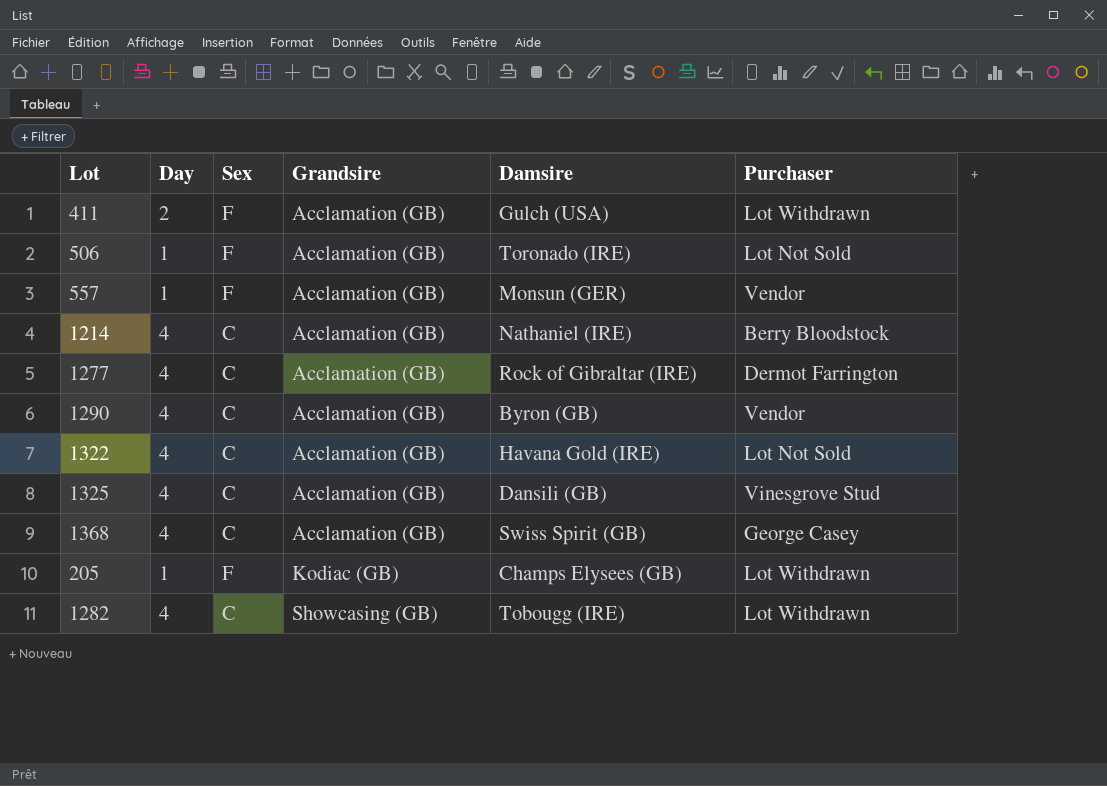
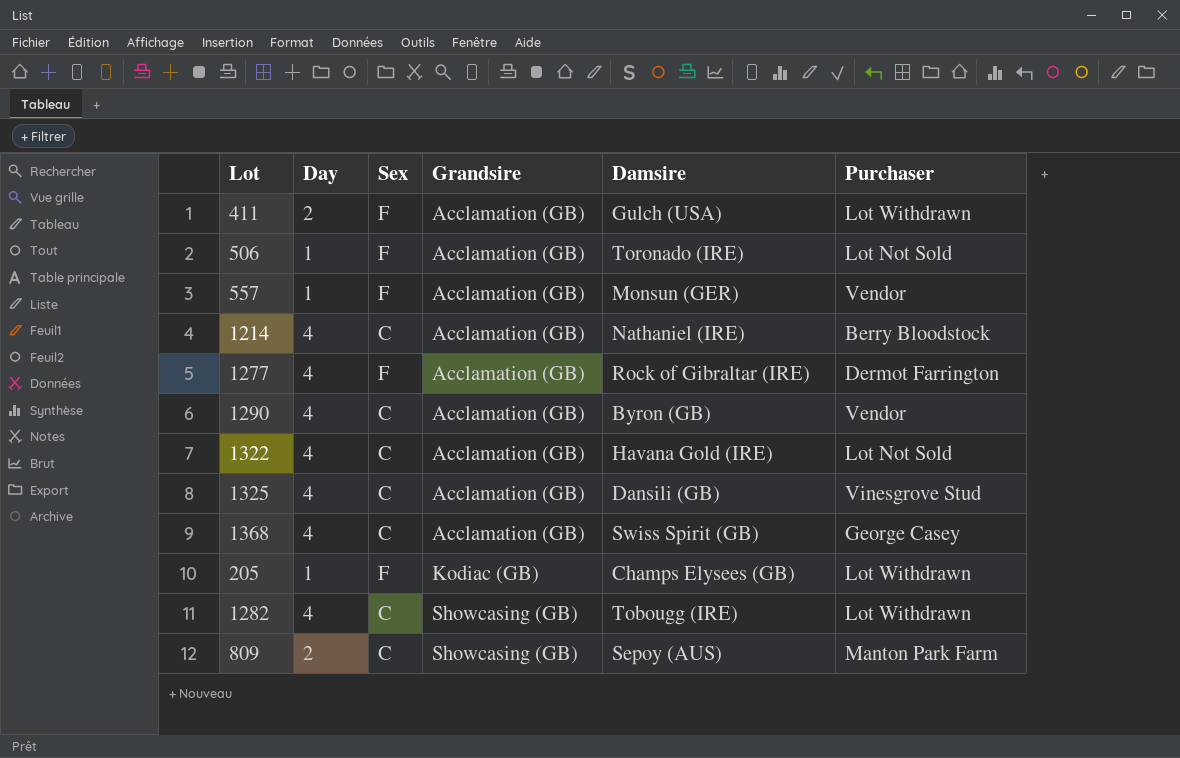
1277 | Sex: C -> F
row 809: none -> 2 | C | Showcasing (GB) | Sepoy (AUS) | Manton Park Farm

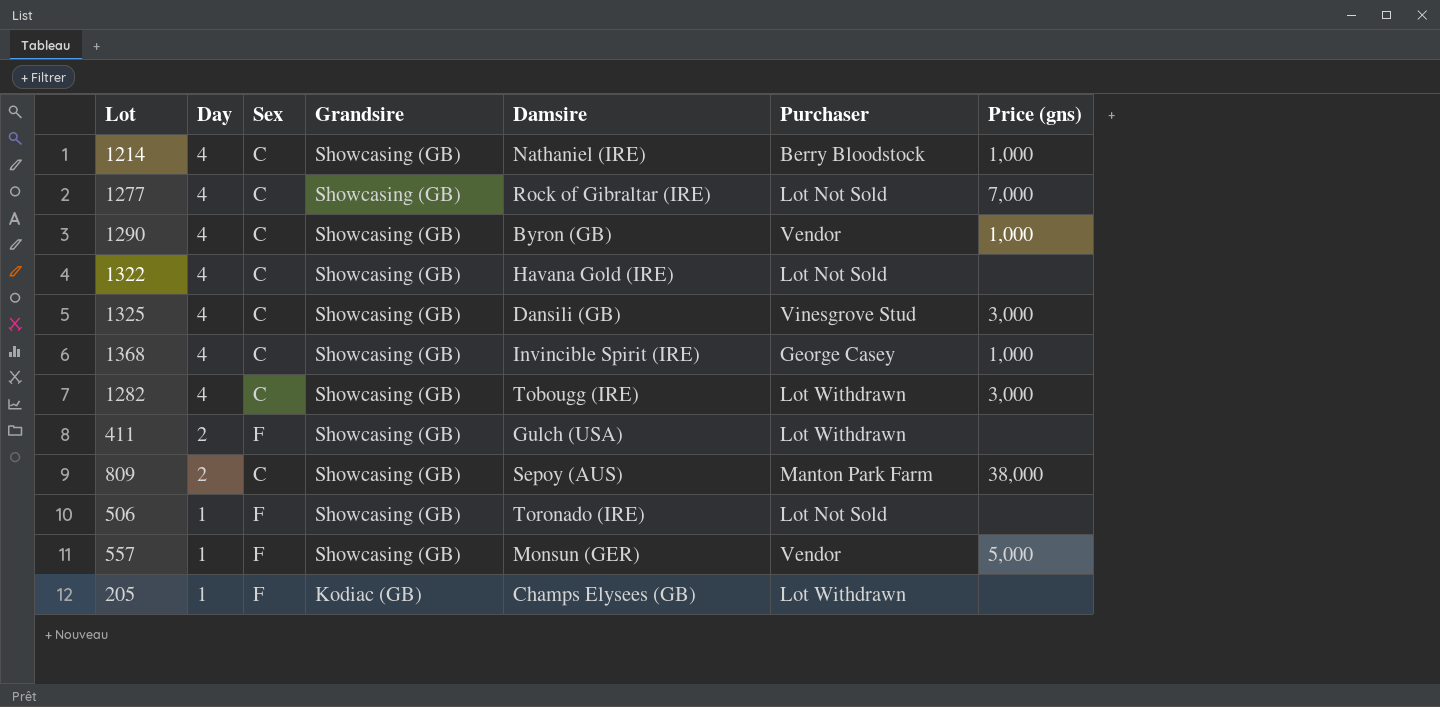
row order: Grandsire ascending -> Day descending
column Price (gns) | position: none -> 7
1214 | Grandsire: Acclamation (GB) -> Showcasing (GB)
1277 | Sex: F -> C
1277 | Grandsire: Acclamation (GB) -> Showcasing (GB)
1277 | Purchaser: Dermot Farrington -> Lot Not Sold
1290 | Grandsire: Acclamation (GB) -> Showcasing (GB)
1322 | Grandsire: Acclamation (GB) -> Showcasing (GB)
1325 | Grandsire: Acclamation (GB) -> Showcasing (GB)
1368 | Grandsire: Acclamation (GB) -> Showcasing (GB)
1368 | Damsire: Swiss Spirit (GB) -> Invincible Spirit (IRE)
411 | Grandsire: Acclamation (GB) -> Showcasing (GB)
506 | Grandsire: Acclamation (GB) -> Showcasing (GB)
557 | Grandsire: Acclamation (GB) -> Showcasing (GB)

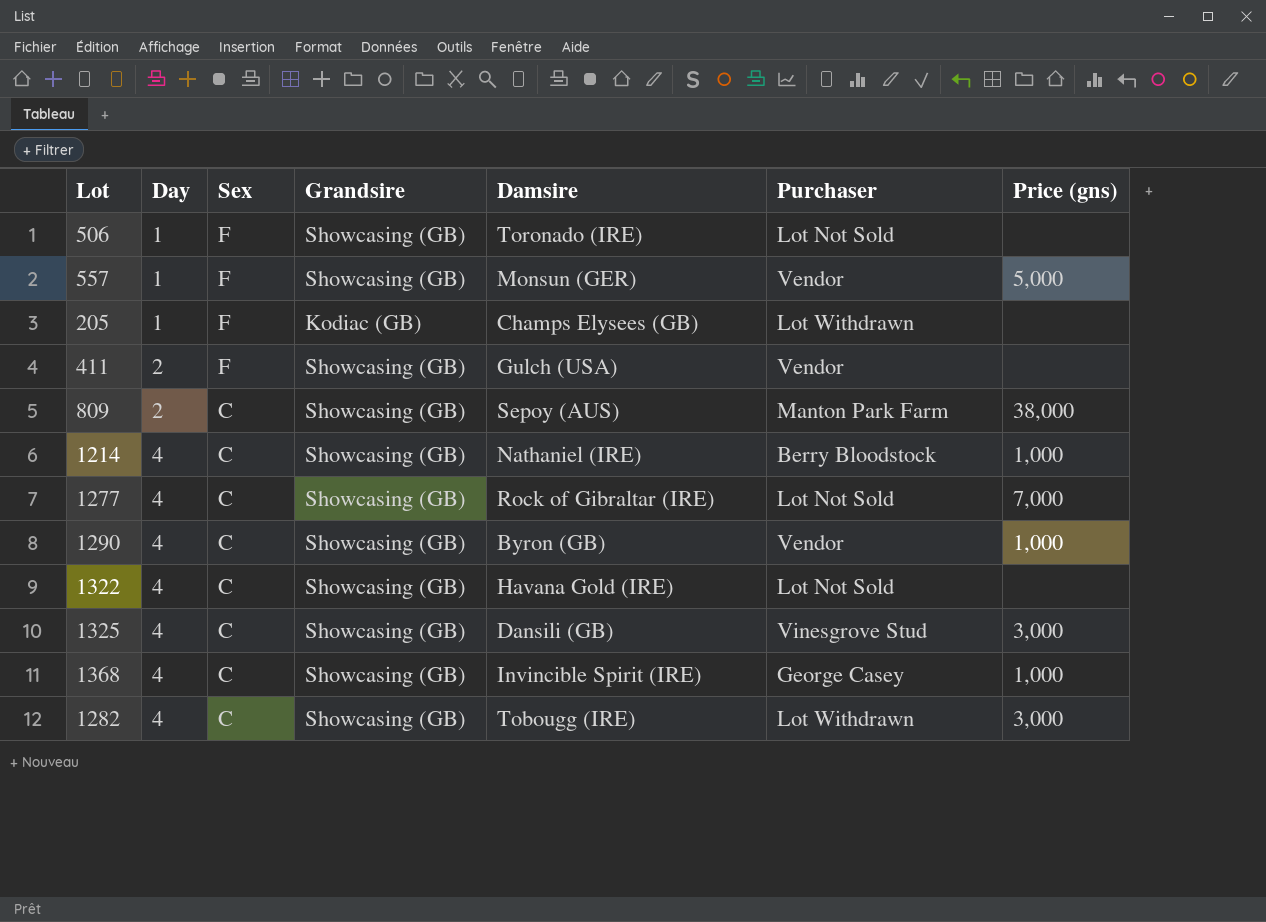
row order: Day descending -> Day ascending
411 | Purchaser: Lot Withdrawn -> Vendor

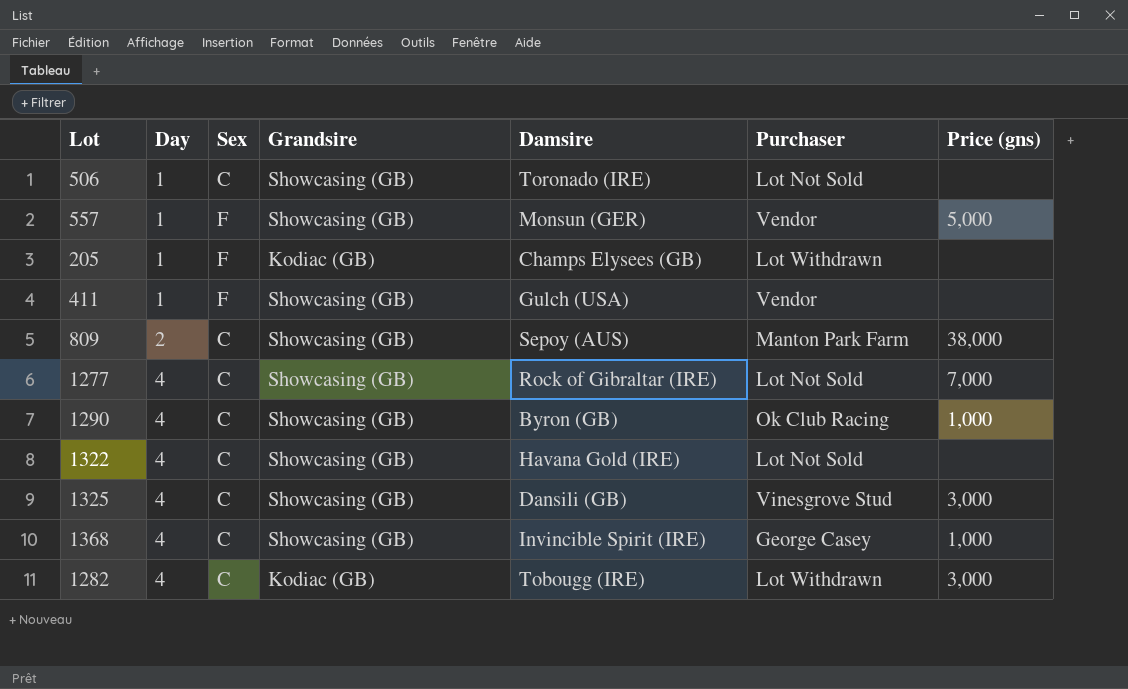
row 1214: 4 | C | Showcasing (GB) | Nathaniel (IRE) | Berry Bloodstock | 1,000 -> none
506 | Sex: F -> C
411 | Day: 2 -> 1
1290 | Purchaser: Vendor -> Ok Club Racing
1282 | Grandsire: Showcasing (GB) -> Kodiac (GB)

